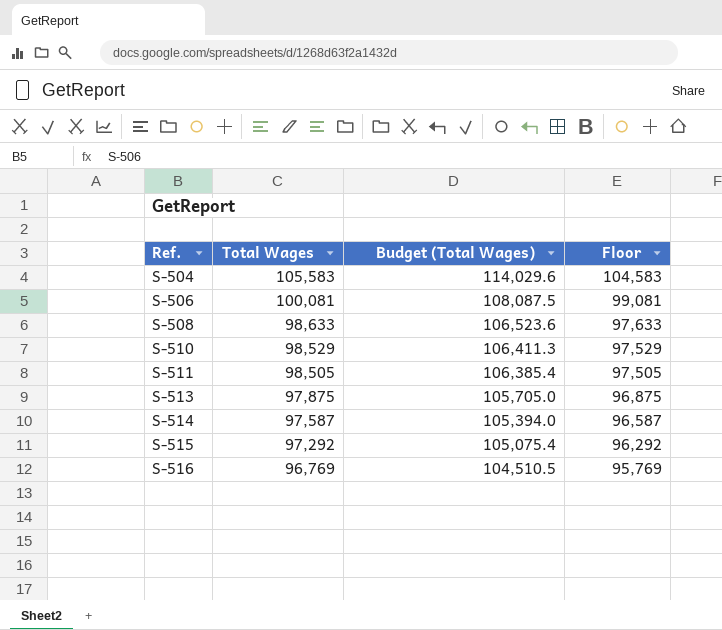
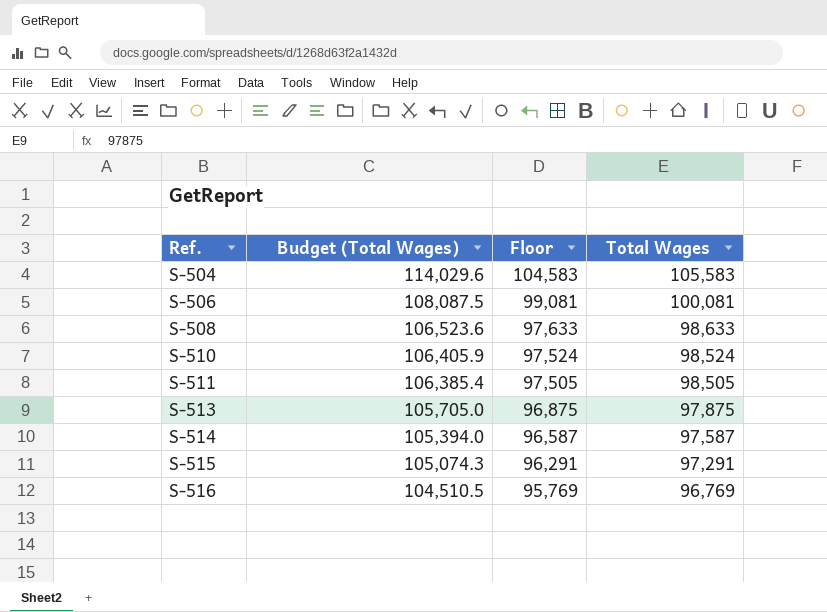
column Total Wages | position: 2 -> 4
S-510 | Budget (Total Wages): 106,411.3 -> 106,405.9
S-510 | Floor: 97,529 -> 97,524
S-510 | Total Wages: 98,529 -> 98,524
S-515 | Budget (Total Wages): 105,075.4 -> 105,074.3
S-515 | Floor: 96,292 -> 96,291
S-515 | Total Wages: 97,292 -> 97,291

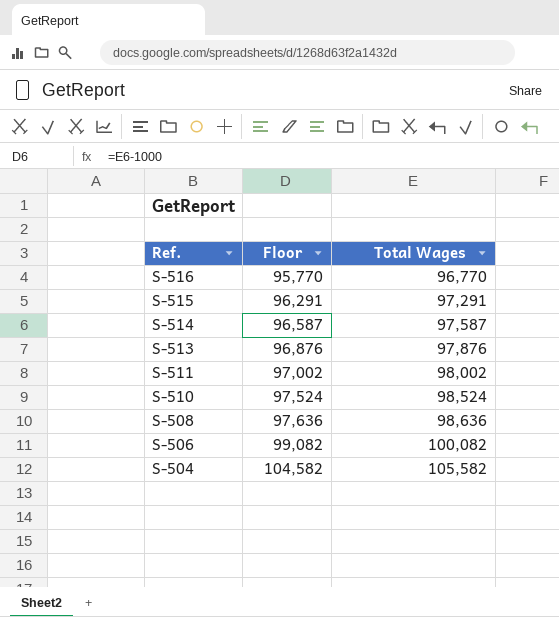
row order: Ref. ascending -> Ref. descending
column Budget (Total Wages) | formula: [Total Wages] * 1.08 -> none
S-516 | Floor: 95,769 -> 95,770
S-516 | Total Wages: 96,769 -> 96,770
S-513 | Floor: 96,875 -> 96,876
S-513 | Total Wages: 97,875 -> 97,876
S-511 | Floor: 97,505 -> 97,002
S-511 | Total Wages: 98,505 -> 98,002
S-508 | Floor: 97,633 -> 97,636
S-508 | Total Wages: 98,633 -> 98,636
S-506 | Floor: 99,081 -> 99,082
S-506 | Total Wages: 100,081 -> 100,082
S-504 | Floor: 104,583 -> 104,582
S-504 | Total Wages: 105,583 -> 105,582

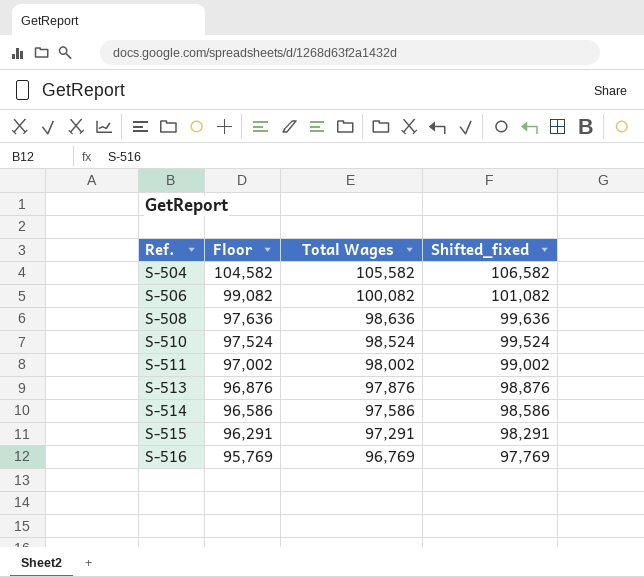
row order: Ref. descending -> Ref. ascending
column Shifted_fixed | formula: none -> [Total Wages] + 1000
S-514 | Floor: 96,587 -> 96,586
S-514 | Total Wages: 97,587 -> 97,586
S-516 | Floor: 95,770 -> 95,769
S-516 | Total Wages: 96,770 -> 96,769

